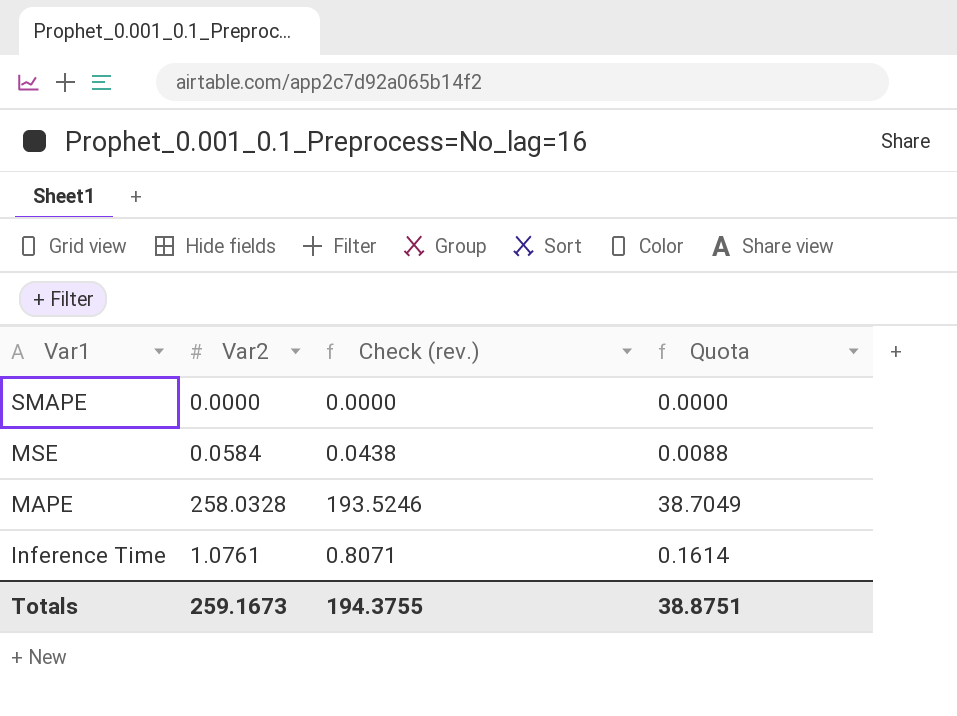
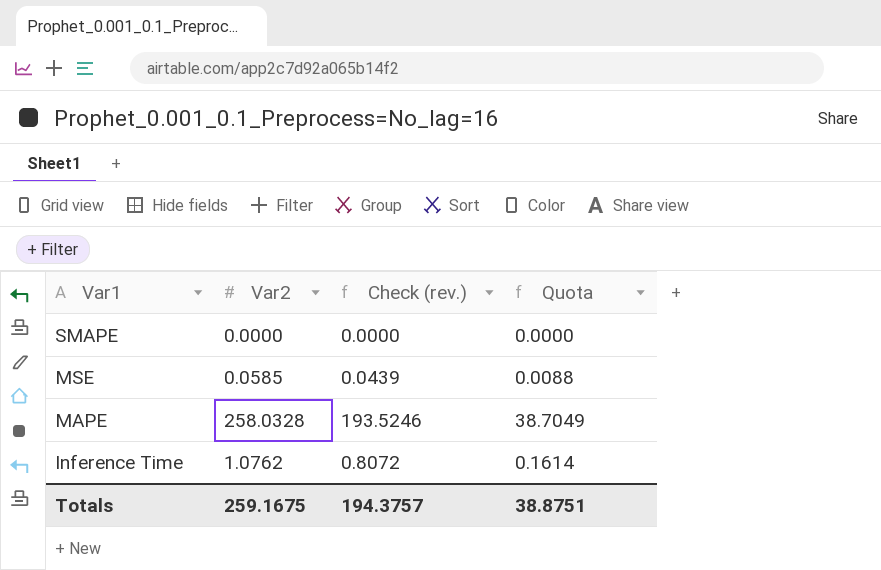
MSE | Var2: 0.0584 -> 0.0585
MSE | Check (rev.): 0.0438 -> 0.0439
Inference Time | Var2: 1.0761 -> 1.0762
Inference Time | Check (rev.): 0.8071 -> 0.8072
Totals | Var2: 259.1673 -> 259.1675
Totals | Check (rev.): 194.3755 -> 194.3757

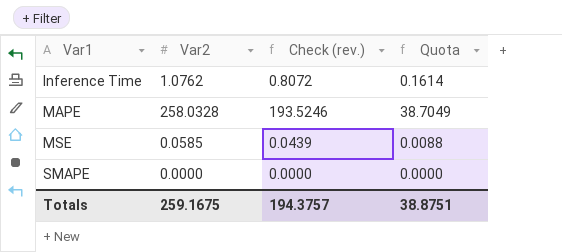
row order: Var1 descending -> Var1 ascending

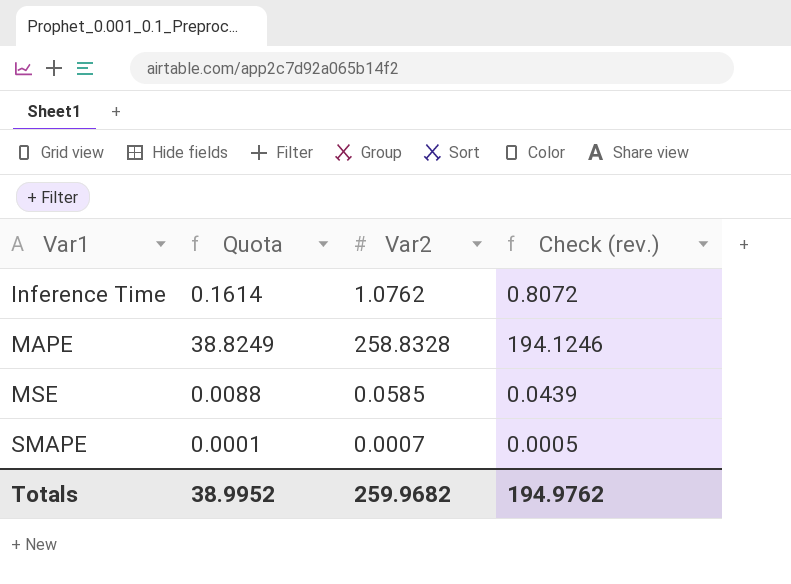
column Quota | position: 4 -> 2
MAPE | Quota: 38.7049 -> 38.8249
MAPE | Var2: 258.0328 -> 258.8328
MAPE | Check (rev.): 193.5246 -> 194.1246
SMAPE | Quota: 0.0000 -> 0.0001
SMAPE | Var2: 0.0000 -> 0.0007
SMAPE | Check (rev.): 0.0000 -> 0.0005
Totals | Quota: 38.8751 -> 38.9952
Totals | Var2: 259.1675 -> 259.9682
Totals | Check (rev.): 194.3757 -> 194.9762

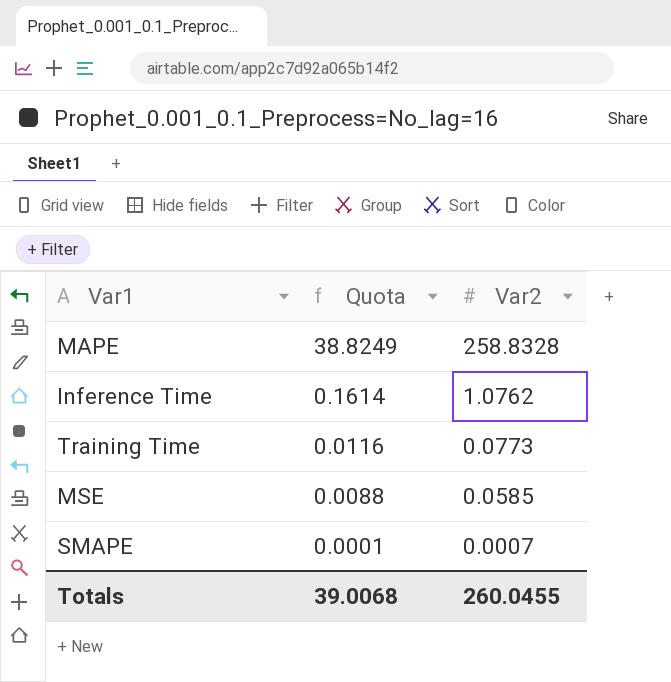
row order: Var1 ascending -> Quota descending
column Check (rev.) | formula: [Var2] * 0.75 -> none
row Training Time: none -> 0.0116 | 0.0773
Totals | Quota: 38.9952 -> 39.0068
Totals | Var2: 259.9682 -> 260.0455

